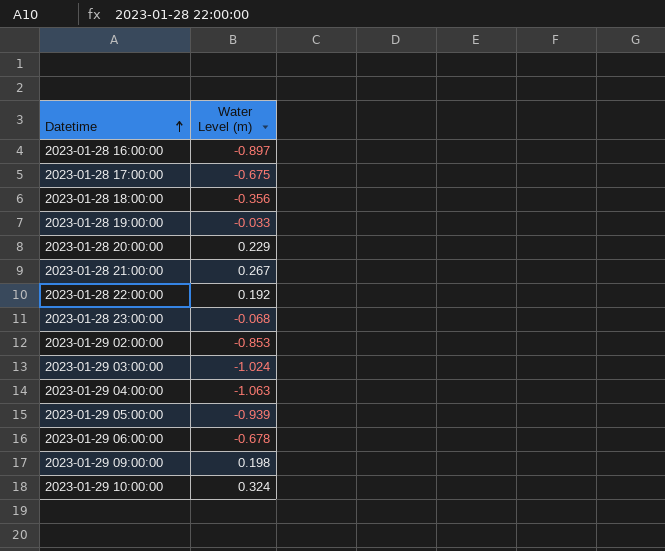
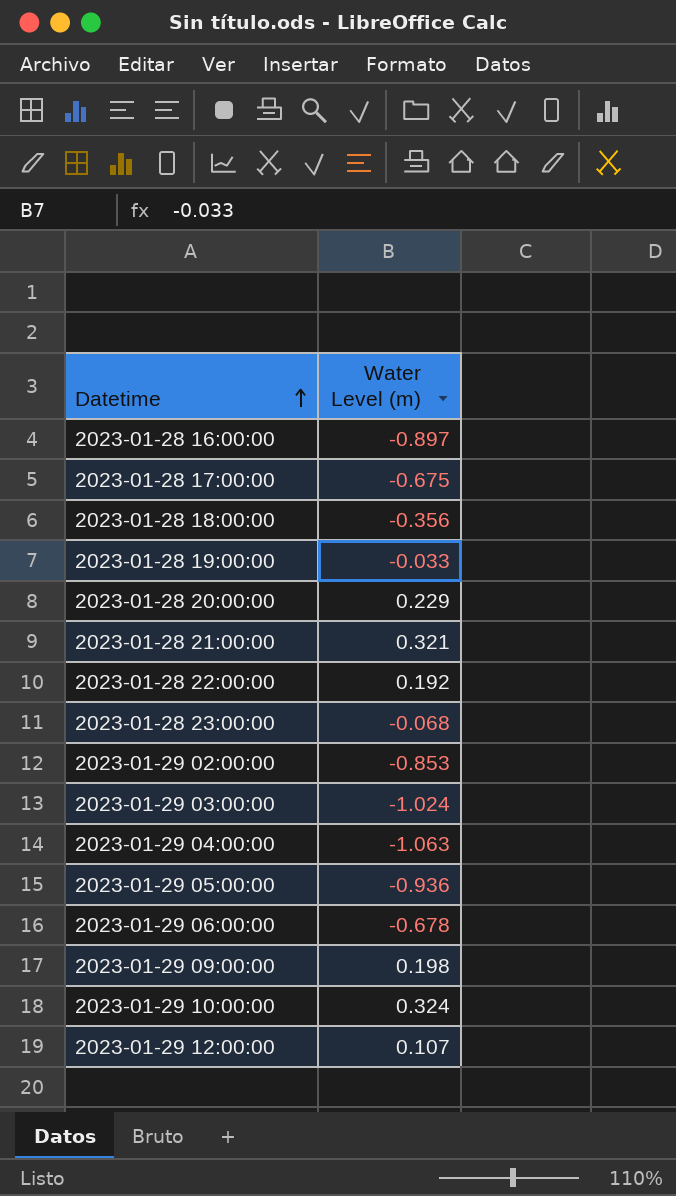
2023-01-28 21:00:00 | Water Level (m): 0.267 -> 0.321
2023-01-29 05:00:00 | Water Level (m): -0.939 -> -0.936
row 2023-01-29 12:00:00: none -> 0.107

